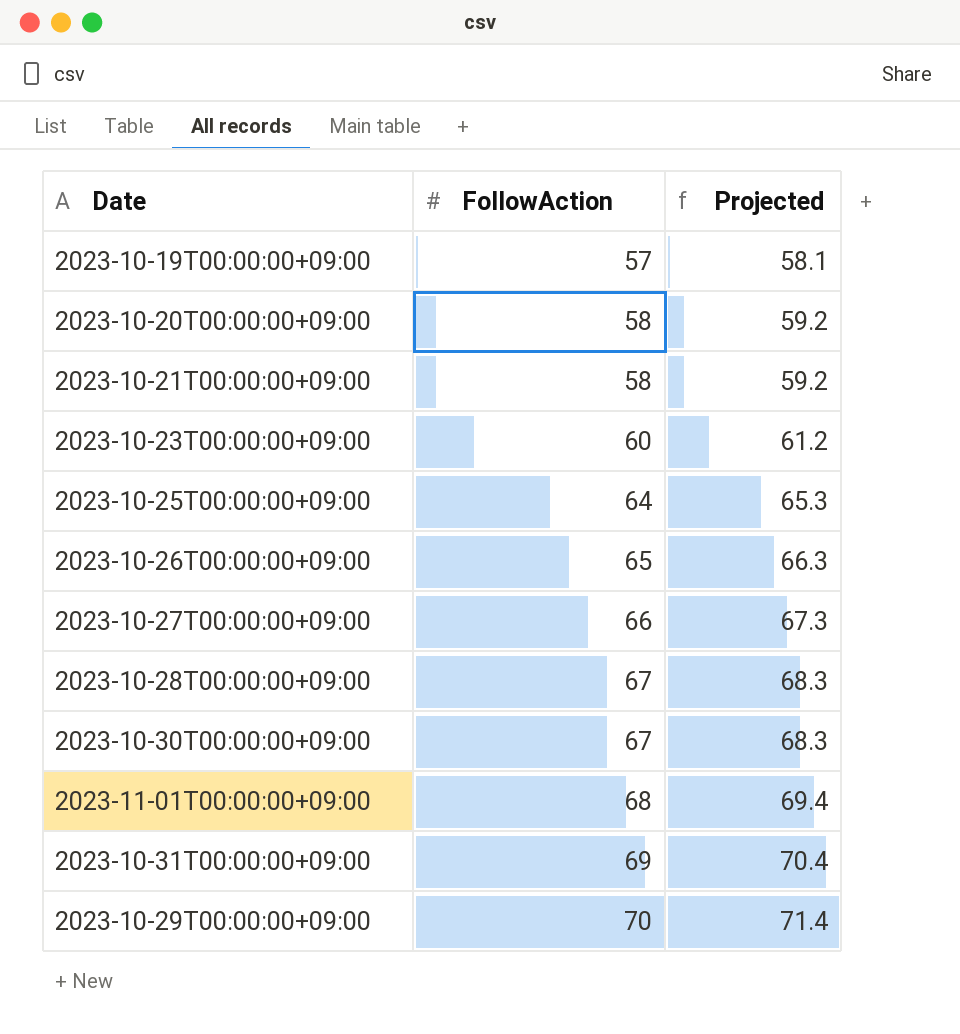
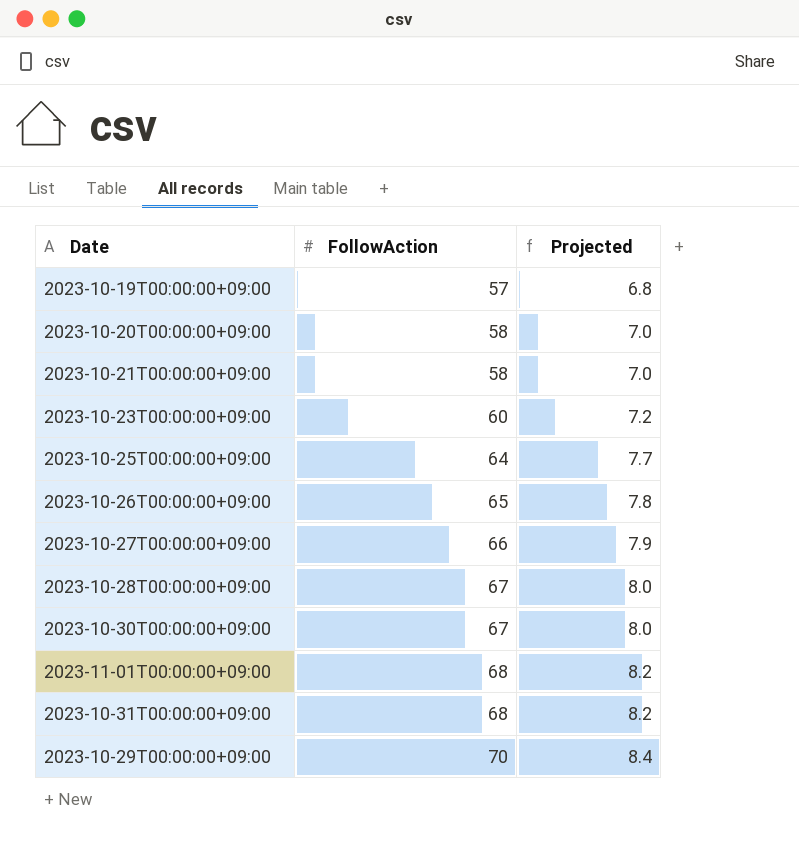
column Projected | formula: [FollowAction] * 1.02 -> [FollowAction] * 0.12
2023-10-31T00:00:00+09:00 | FollowAction: 69 -> 68

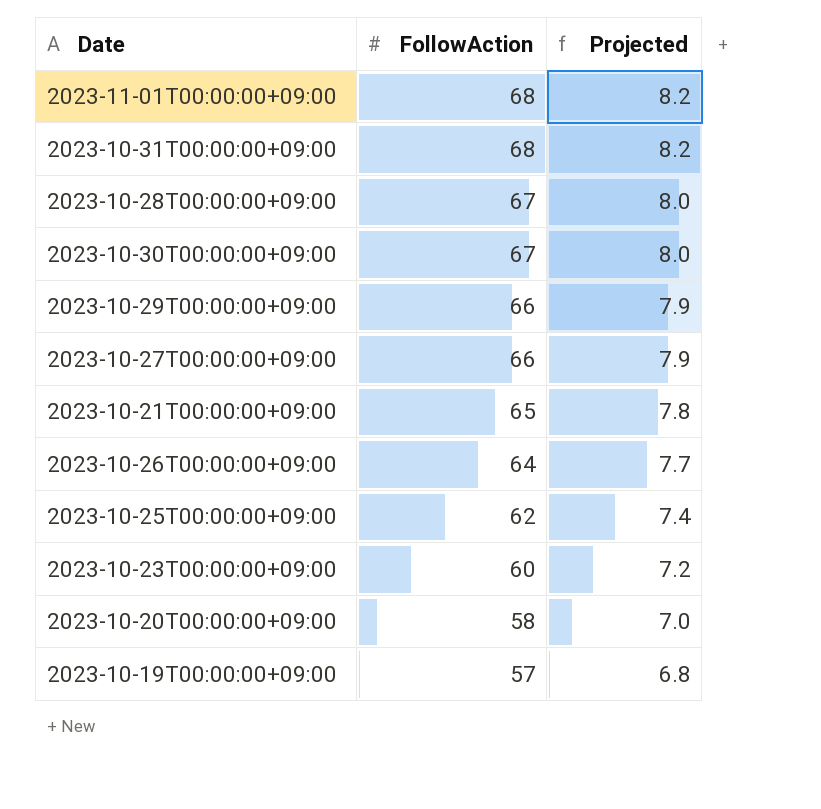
row order: FollowAction ascending -> FollowAction descending
2023-10-29T00:00:00+09:00 | FollowAction: 70 -> 66
2023-10-29T00:00:00+09:00 | Projected: 8.4 -> 7.9
2023-10-21T00:00:00+09:00 | FollowAction: 58 -> 65
2023-10-21T00:00:00+09:00 | Projected: 7.0 -> 7.8
2023-10-26T00:00:00+09:00 | FollowAction: 65 -> 64
2023-10-26T00:00:00+09:00 | Projected: 7.8 -> 7.7
2023-10-25T00:00:00+09:00 | FollowAction: 64 -> 62
2023-10-25T00:00:00+09:00 | Projected: 7.7 -> 7.4

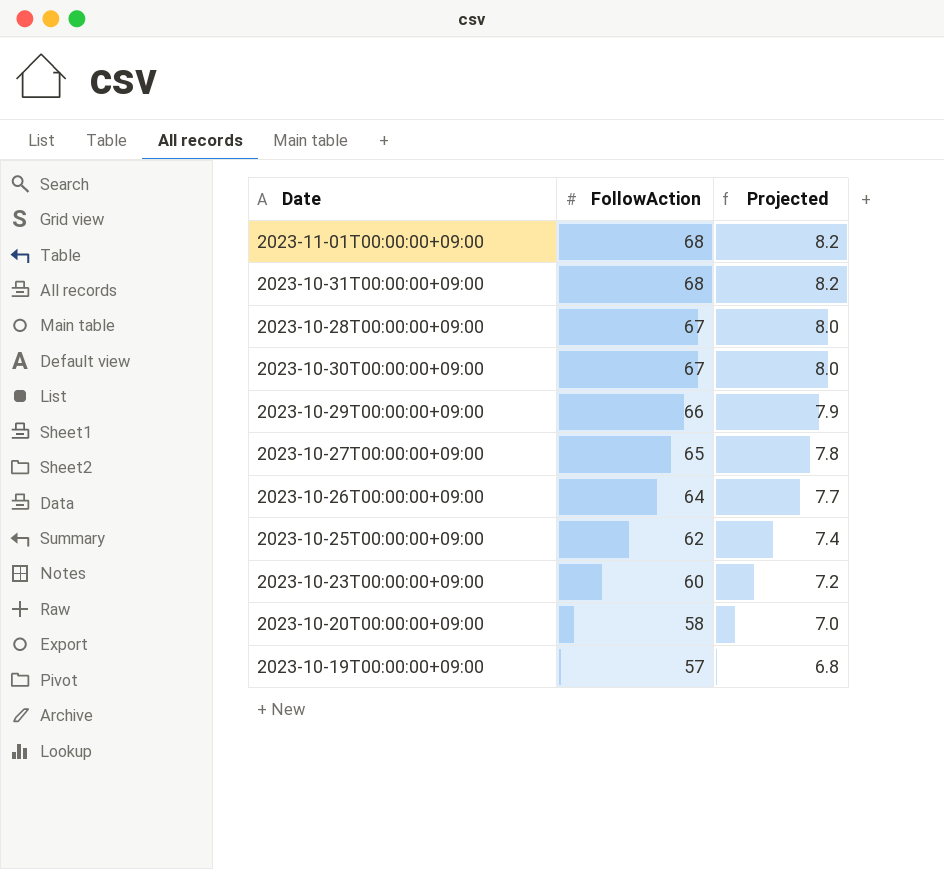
row 2023-10-21T00:00:00+09:00: 65 | 7.8 -> none
2023-10-27T00:00:00+09:00 | FollowAction: 66 -> 65
2023-10-27T00:00:00+09:00 | Projected: 7.9 -> 7.8

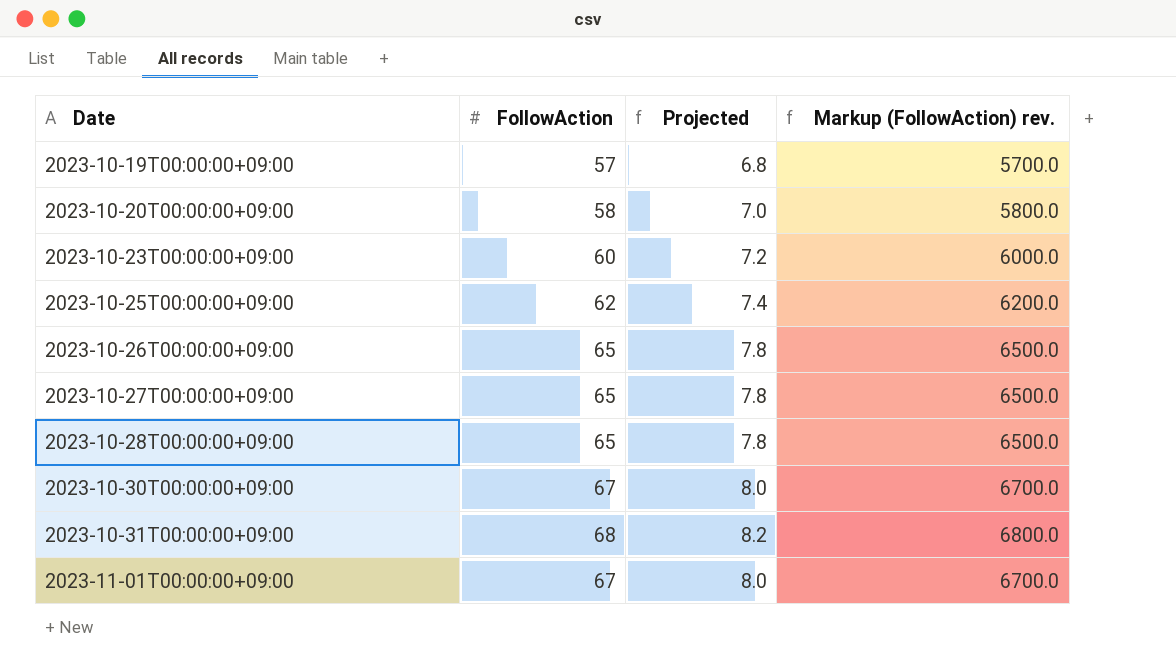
row order: FollowAction descending -> Date ascending
column Markup (FollowAction) rev. | formula: none -> [FollowAction] * 100
row 2023-10-29T00:00:00+09:00: 66 | 7.9 -> none
2023-10-26T00:00:00+09:00 | FollowAction: 64 -> 65
2023-10-26T00:00:00+09:00 | Projected: 7.7 -> 7.8
2023-10-28T00:00:00+09:00 | FollowAction: 67 -> 65
2023-10-28T00:00:00+09:00 | Projected: 8.0 -> 7.8
2023-11-01T00:00:00+09:00 | FollowAction: 68 -> 67
2023-11-01T00:00:00+09:00 | Projected: 8.2 -> 8.0

